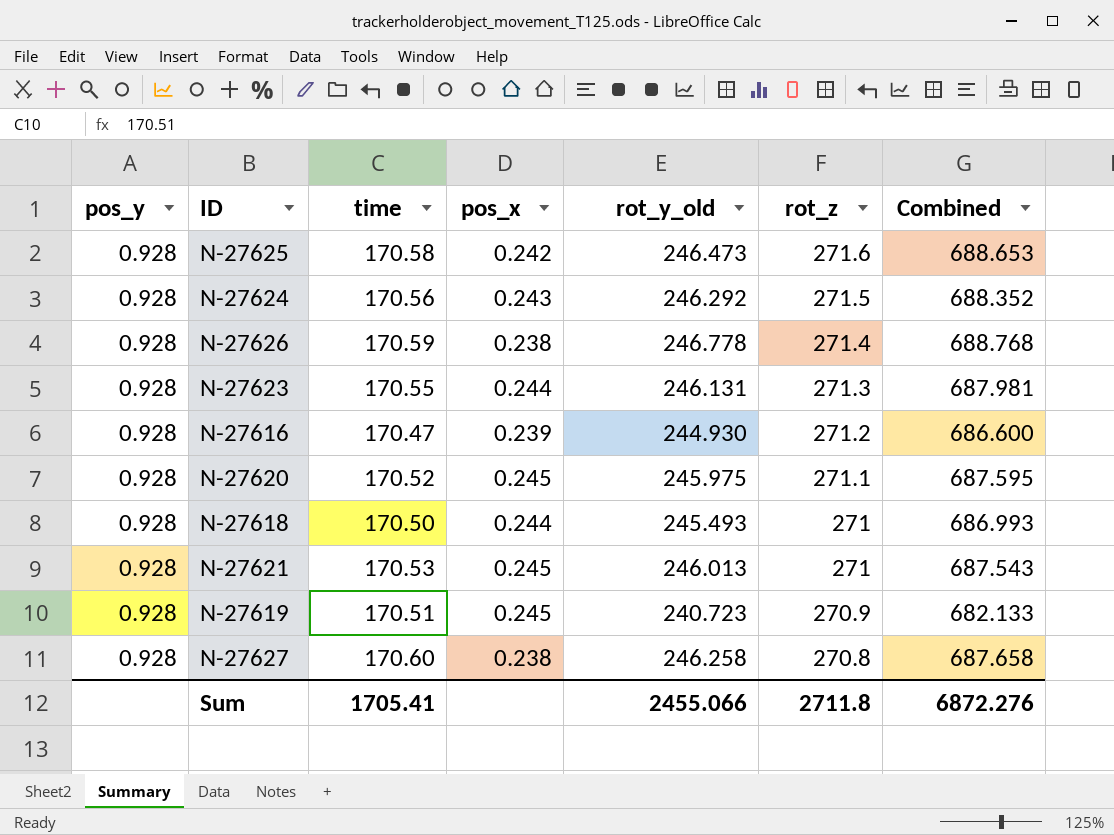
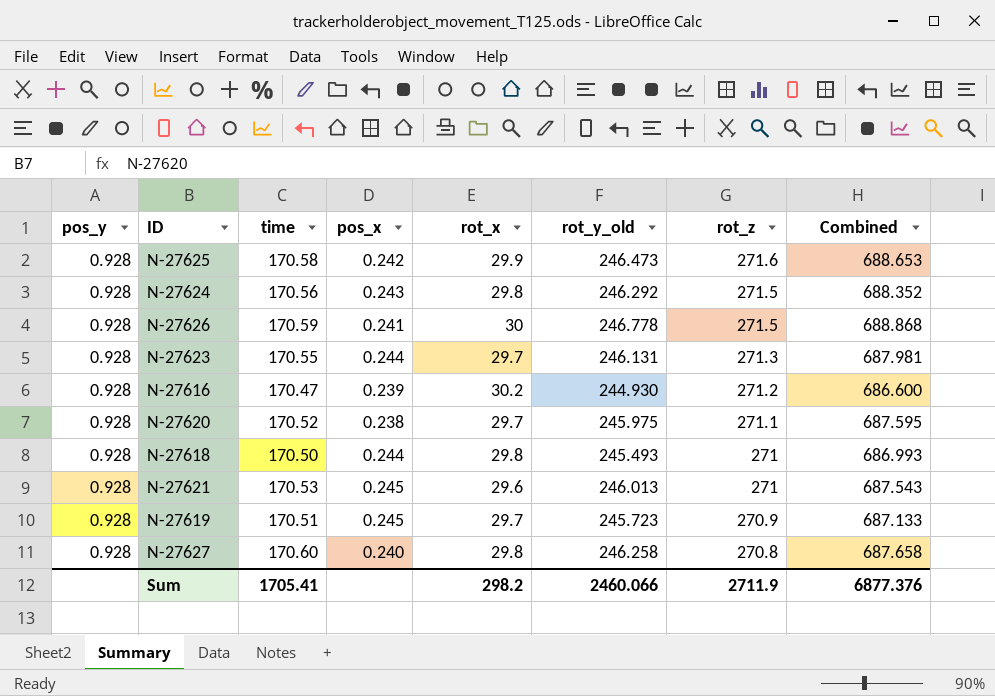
column rot_x | position: none -> 5
N-27626 | pos_x: 0.238 -> 0.241
N-27626 | rot_z: 271.4 -> 271.5
N-27626 | Combined: 688.768 -> 688.868
N-27620 | pos_x: 0.245 -> 0.238
N-27619 | rot_y_old: 240.723 -> 245.723
N-27619 | Combined: 682.133 -> 687.133
N-27627 | pos_x: 0.238 -> 0.240
Sum | rot_y_old: 2455.066 -> 2460.066
Sum | rot_z: 2711.8 -> 2711.9
Sum | Combined: 6872.276 -> 6877.376

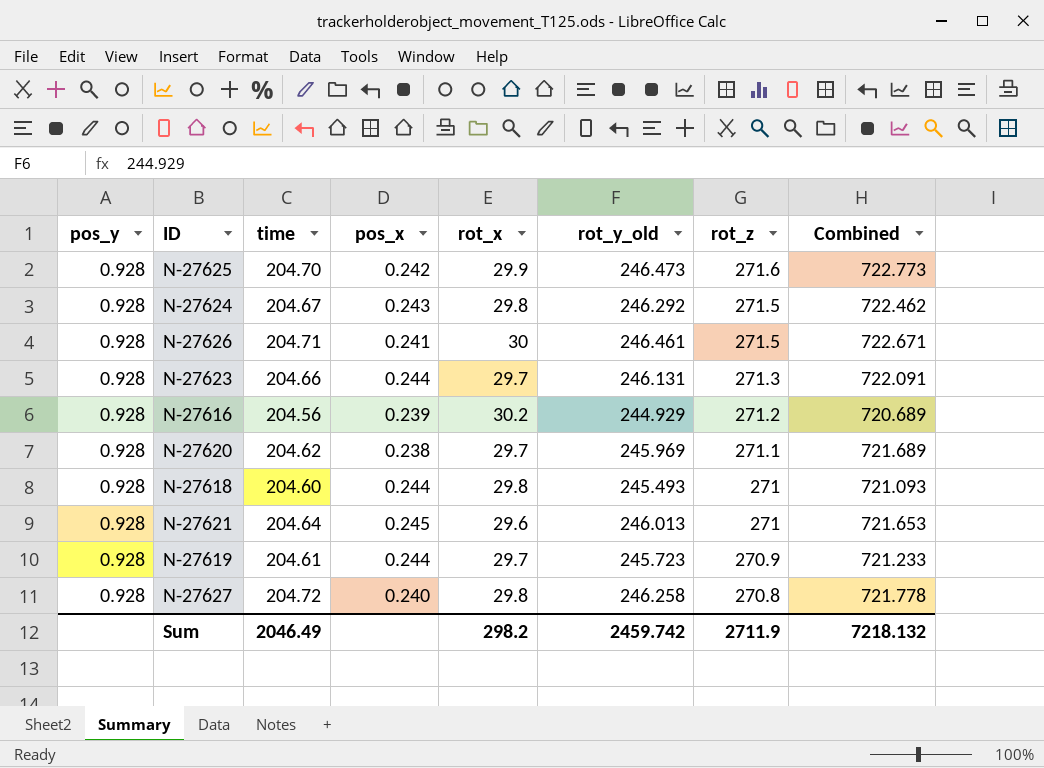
N-27625 | time: 170.58 -> 204.70
N-27625 | Combined: 688.653 -> 722.773
N-27624 | time: 170.56 -> 204.67
N-27624 | Combined: 688.352 -> 722.462
N-27626 | time: 170.59 -> 204.71
N-27626 | rot_y_old: 246.778 -> 246.461
N-27626 | Combined: 688.868 -> 722.671
N-27623 | time: 170.55 -> 204.66
N-27623 | Combined: 687.981 -> 722.091
N-27616 | time: 170.47 -> 204.56
N-27616 | rot_y_old: 244.930 -> 244.929
N-27616 | Combined: 686.600 -> 720.689
N-27620 | time: 170.52 -> 204.62
N-27620 | rot_y_old: 245.975 -> 245.969
N-27620 | Combined: 687.595 -> 721.689
N-27618 | time: 170.50 -> 204.60
N-27618 | Combined: 686.993 -> 721.093
N-27621 | time: 170.53 -> 204.64
N-27621 | Combined: 687.543 -> 721.653
N-27619 | time: 170.51 -> 204.61
N-27619 | pos_x: 0.245 -> 0.244
N-27619 | Combined: 687.133 -> 721.233
N-27627 | time: 170.60 -> 204.72
N-27627 | Combined: 687.658 -> 721.778
Sum | time: 1705.41 -> 2046.49
Sum | rot_y_old: 2460.066 -> 2459.742
Sum | Combined: 6877.376 -> 7218.132

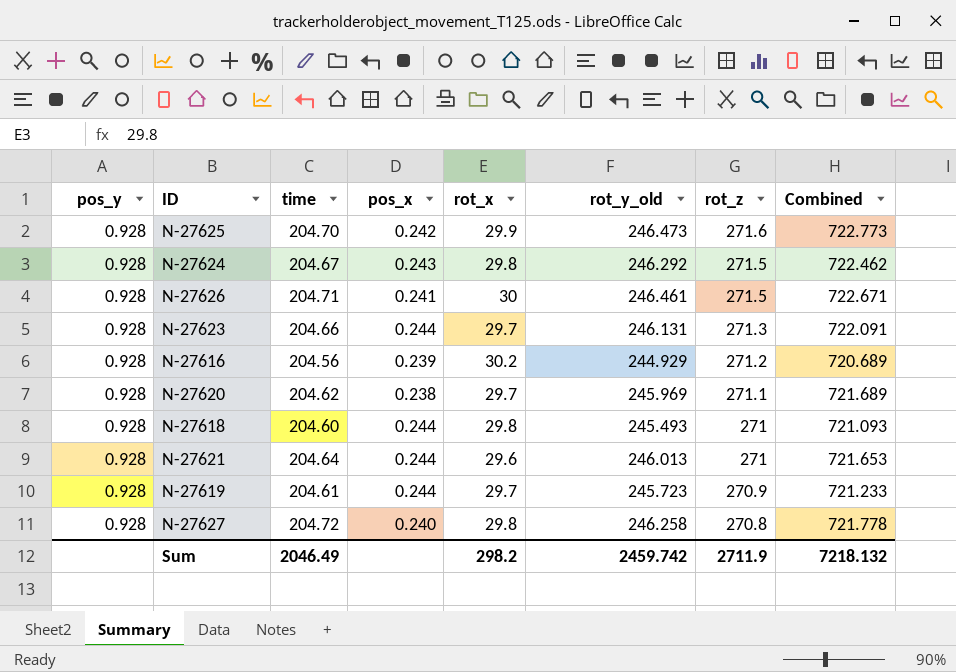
N-27621 | pos_x: 0.245 -> 0.244

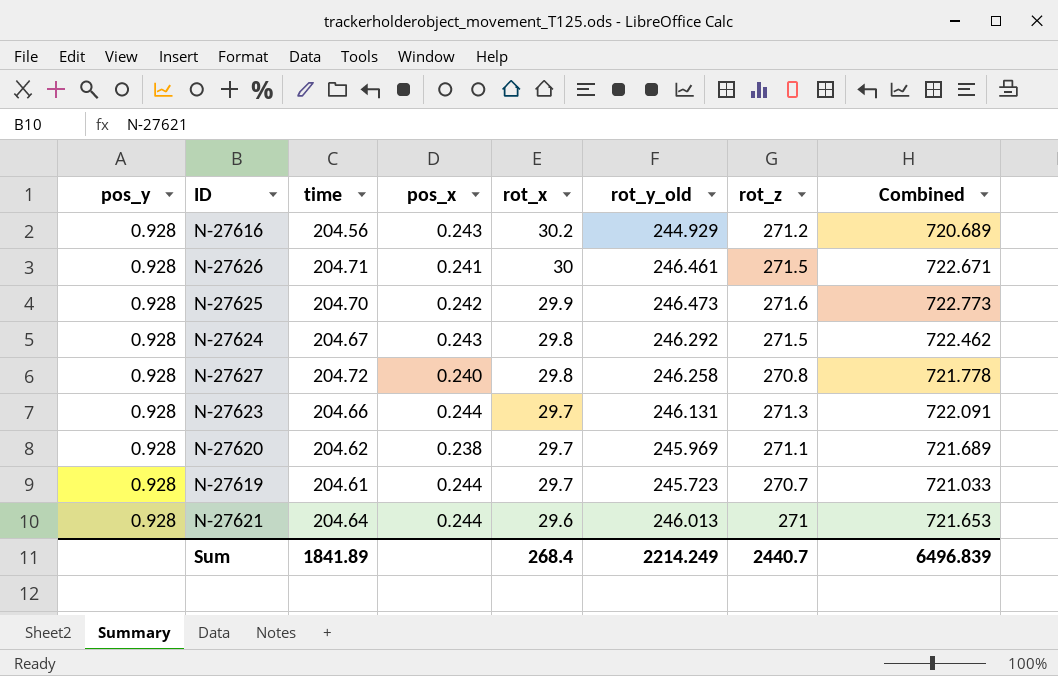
row order: rot_z descending -> rot_x descending
row N-27618: 0.928 | 204.60 | 0.244 | 29.8 | 245.493 | 271 | 721.093 -> none
N-27616 | pos_x: 0.239 -> 0.243
N-27619 | rot_z: 270.9 -> 270.7
N-27619 | Combined: 721.233 -> 721.033
Sum | time: 2046.49 -> 1841.89
Sum | rot_x: 298.2 -> 268.4
Sum | rot_y_old: 2459.742 -> 2214.249
Sum | rot_z: 2711.9 -> 2440.7
Sum | Combined: 7218.132 -> 6496.839

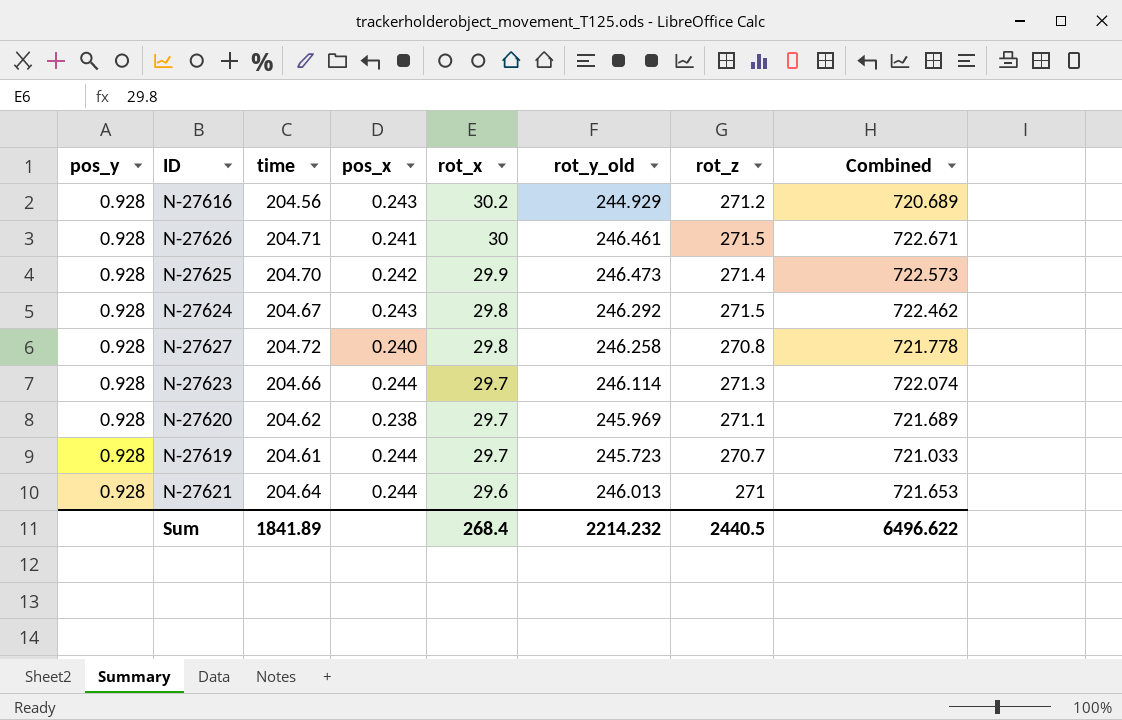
N-27625 | rot_z: 271.6 -> 271.4
N-27625 | Combined: 722.773 -> 722.573
N-27623 | rot_y_old: 246.131 -> 246.114
N-27623 | Combined: 722.091 -> 722.074
Sum | rot_y_old: 2214.249 -> 2214.232
Sum | rot_z: 2440.7 -> 2440.5
Sum | Combined: 6496.839 -> 6496.622

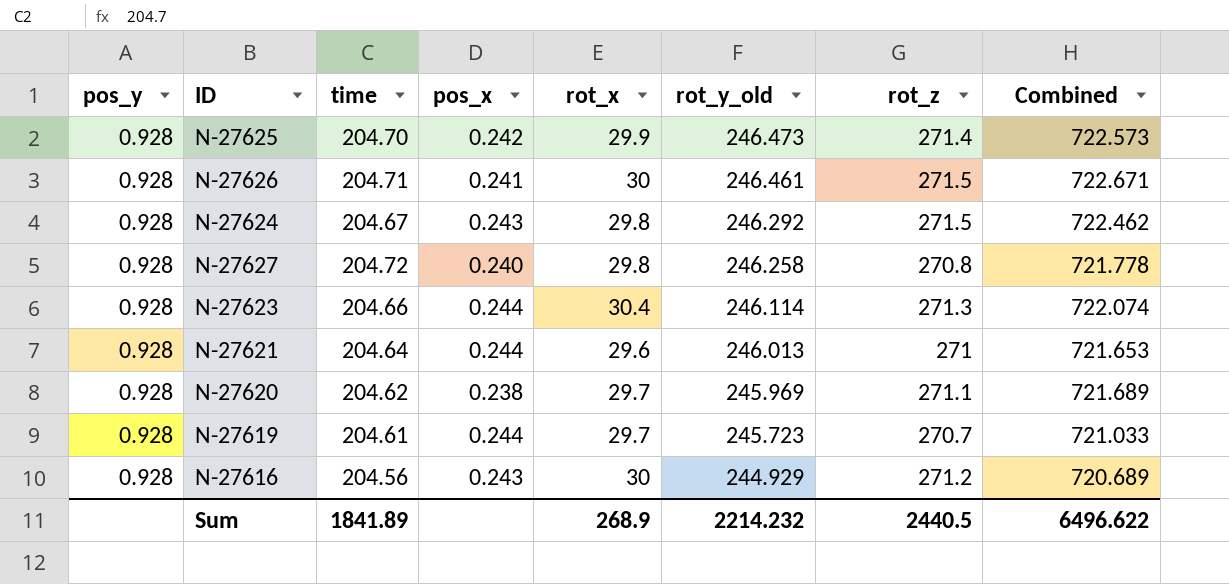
row order: rot_x descending -> rot_y_old descending
N-27623 | rot_x: 29.7 -> 30.4
N-27616 | rot_x: 30.2 -> 30
Sum | rot_x: 268.4 -> 268.9

